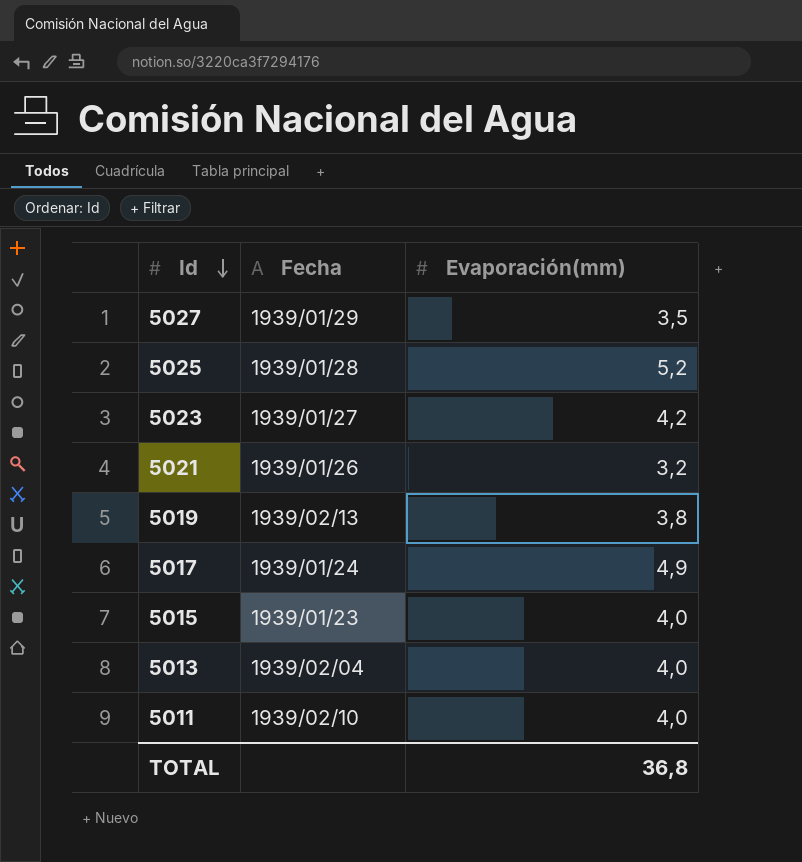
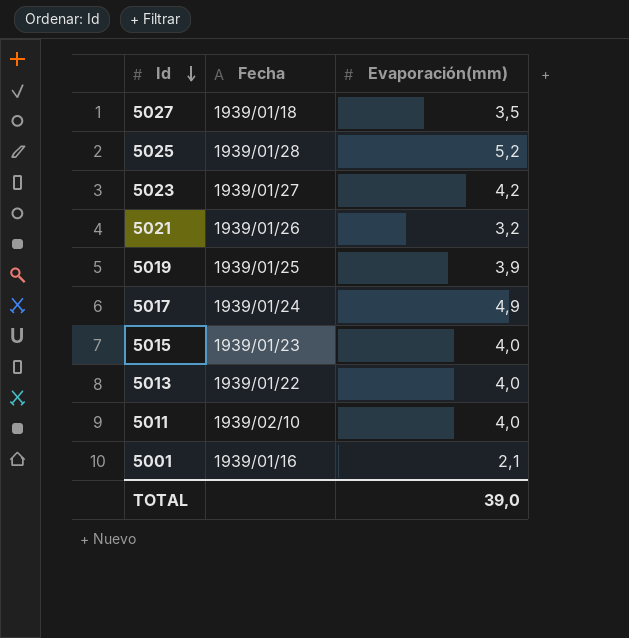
5027 | Fecha: 1939/01/29 -> 1939/01/18
5019 | Fecha: 1939/02/13 -> 1939/01/25
5019 | Evaporación(mm): 3,8 -> 3,9
5013 | Fecha: 1939/02/04 -> 1939/01/22
row 5001: none -> 1939/01/16 | 2,1
TOTAL | Evaporación(mm): 36,8 -> 39,0

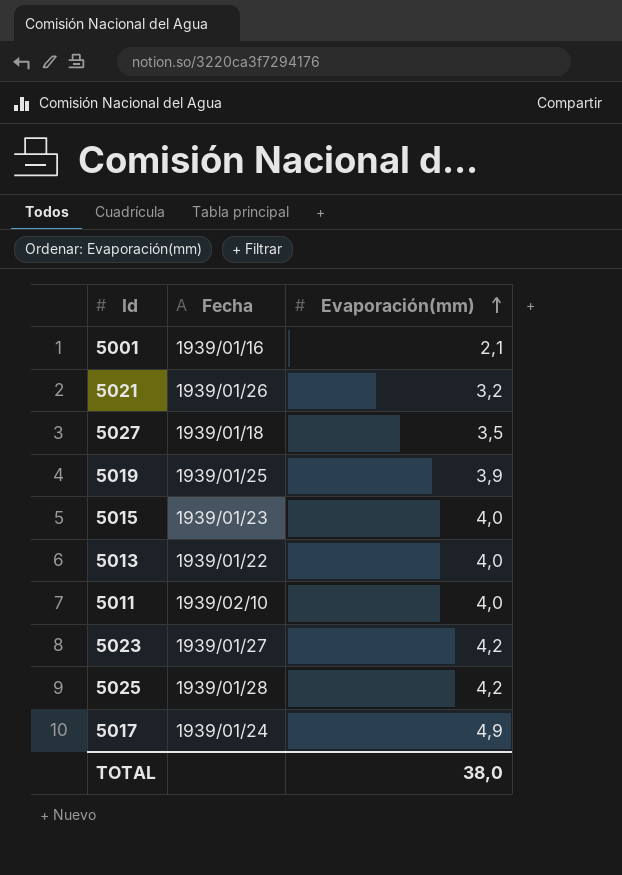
row order: Id descending -> Evaporación(mm) ascending
5025 | Evaporación(mm): 5,2 -> 4,2
TOTAL | Evaporación(mm): 39,0 -> 38,0

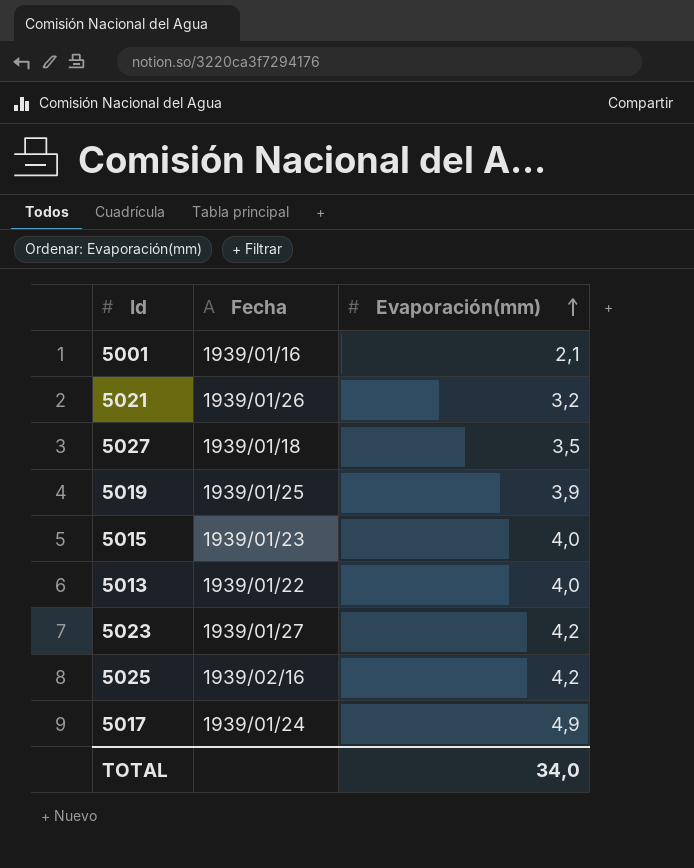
row 5011: 1939/02/10 | 4,0 -> none
5025 | Fecha: 1939/01/28 -> 1939/02/16
TOTAL | Evaporación(mm): 38,0 -> 34,0

